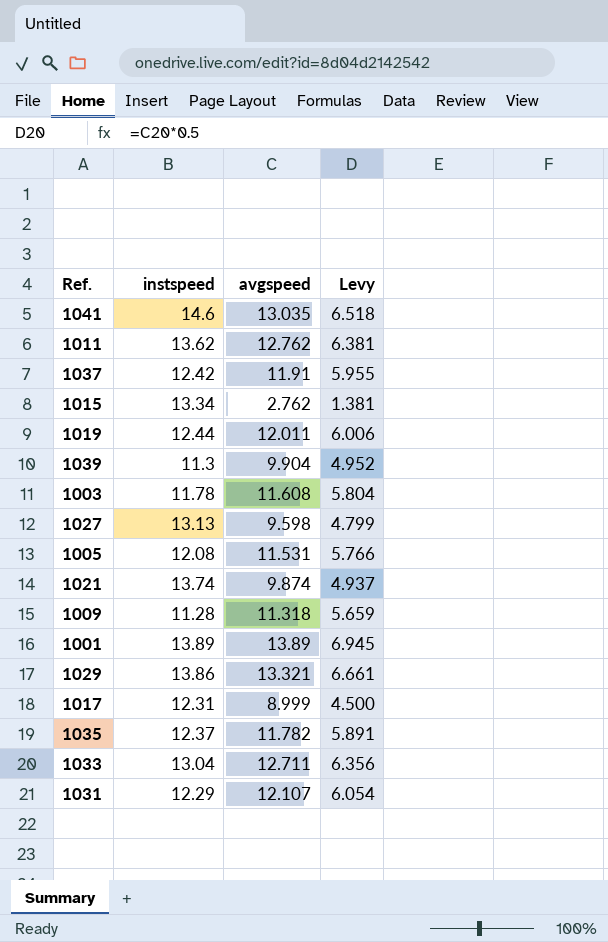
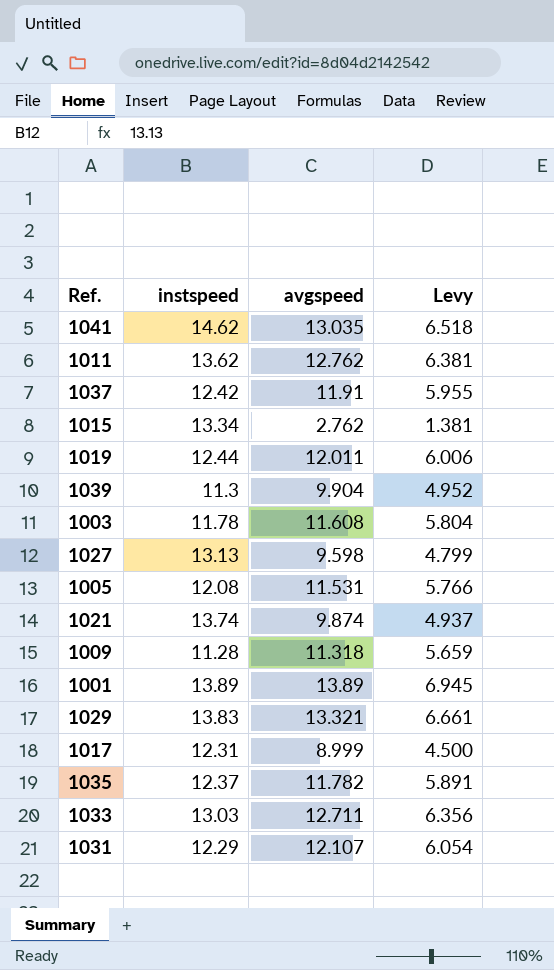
1041 | instspeed: 14.6 -> 14.62
1029 | instspeed: 13.86 -> 13.83
1033 | instspeed: 13.04 -> 13.03

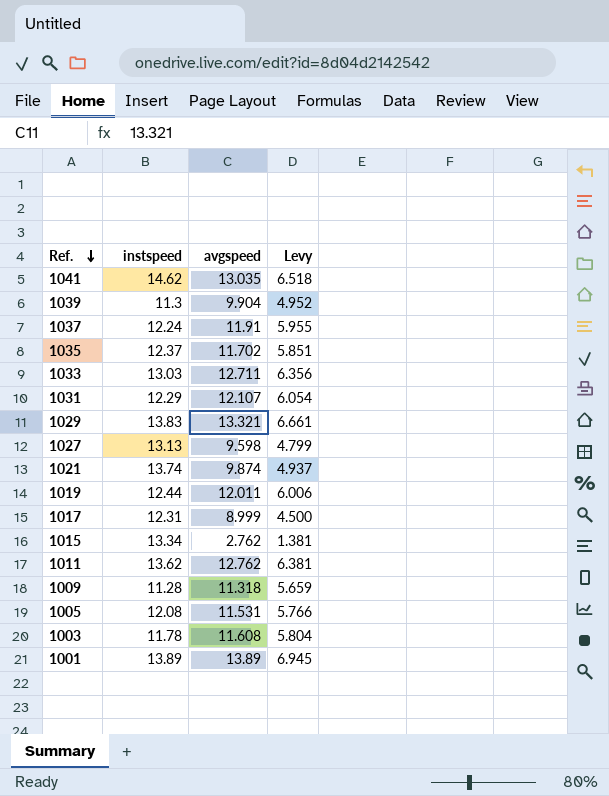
row order: none -> Ref. descending
1037 | instspeed: 12.42 -> 12.24
1035 | avgspeed: 11.782 -> 11.702
1035 | Levy: 5.891 -> 5.851

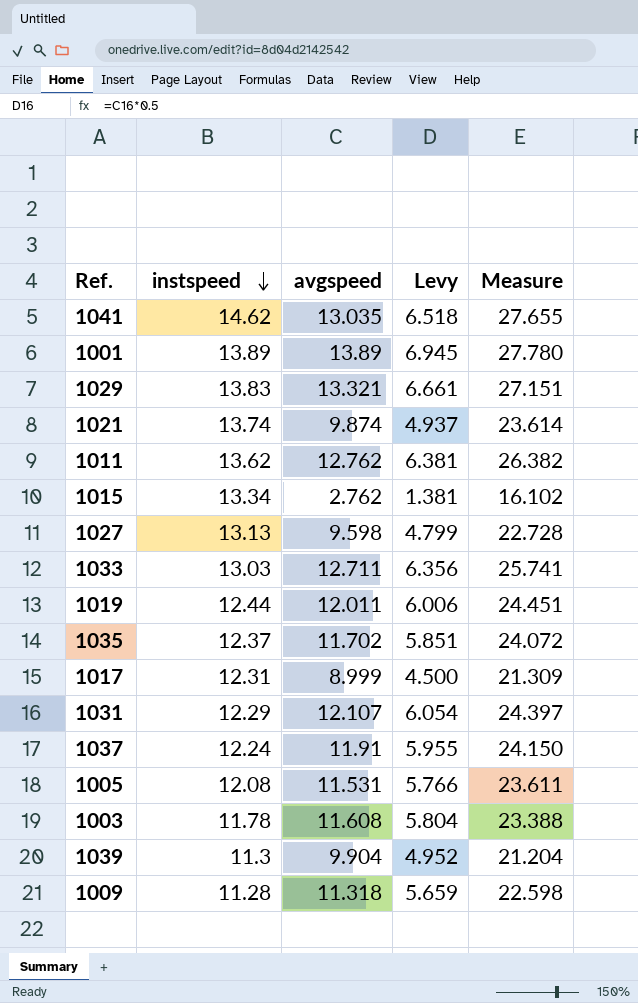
row order: Ref. descending -> instspeed descending
column Measure | formula: none -> [instspeed] + [avgspeed]

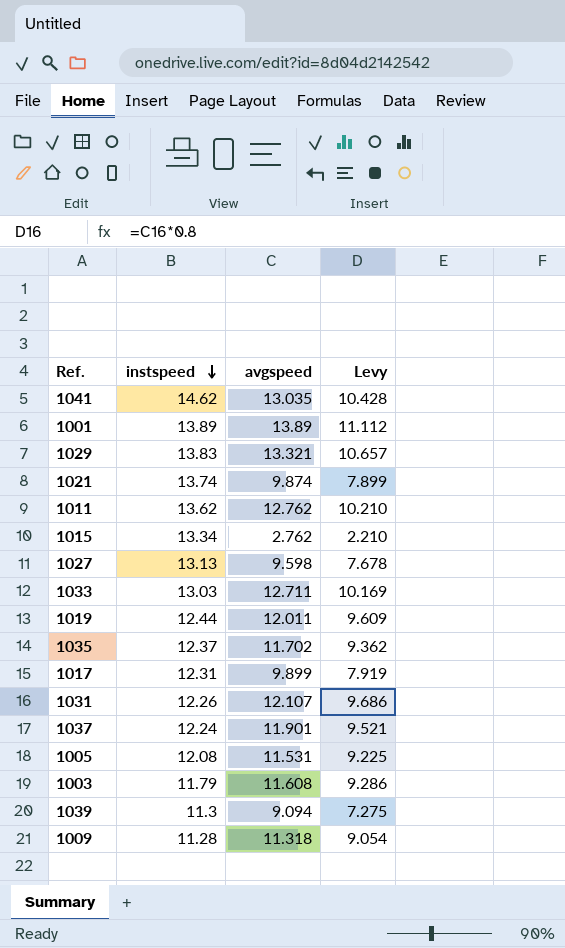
column Measure | formula: [instspeed] + [avgspeed] -> none
column Levy | formula: [avgspeed] * 0.5 -> [avgspeed] * 0.8
1017 | avgspeed: 8.999 -> 9.899
1031 | instspeed: 12.29 -> 12.26
1037 | avgspeed: 11.91 -> 11.901
1003 | instspeed: 11.78 -> 11.79
1039 | avgspeed: 9.904 -> 9.094

